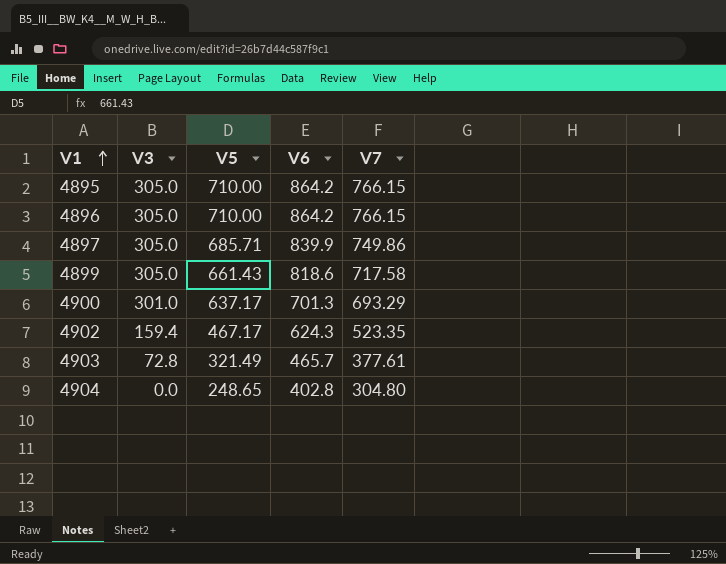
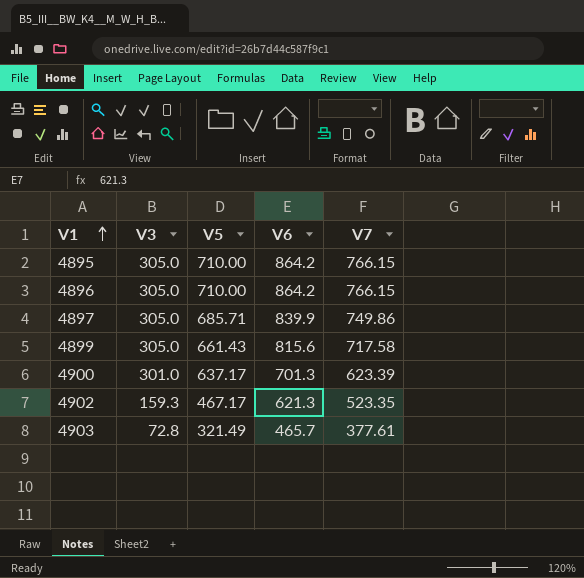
row 4904: 0.0 | 248.65 | 402.8 | 304.80 -> none
4899 | V6: 818.6 -> 815.6
4900 | V7: 693.29 -> 623.39
4902 | V3: 159.4 -> 159.3
4902 | V6: 624.3 -> 621.3

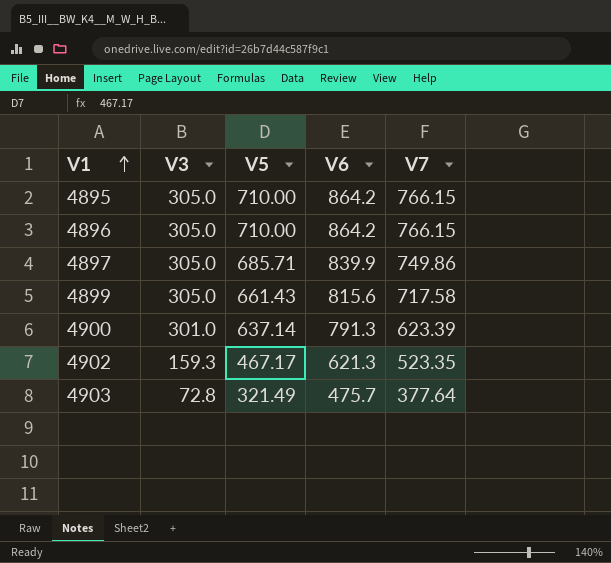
4900 | V5: 637.17 -> 637.14
4900 | V6: 701.3 -> 791.3
4903 | V6: 465.7 -> 475.7
4903 | V7: 377.61 -> 377.64

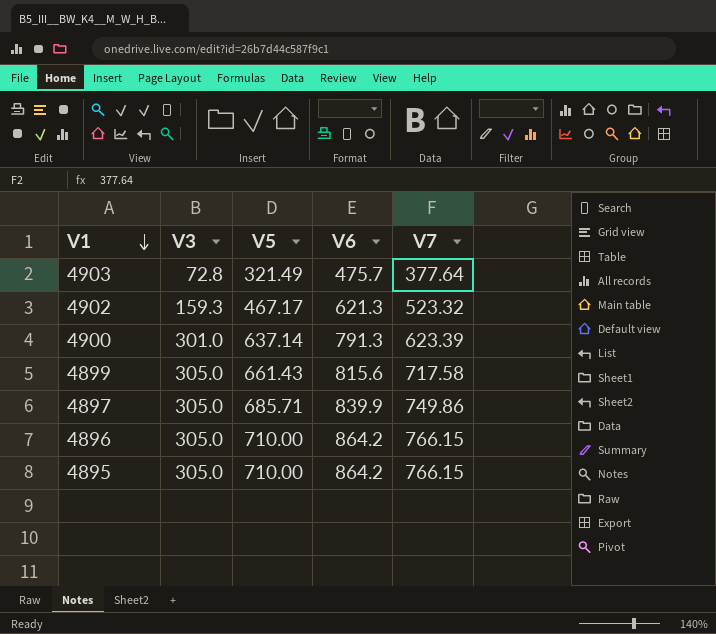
row order: V1 ascending -> V1 descending
4902 | V7: 523.35 -> 523.32

